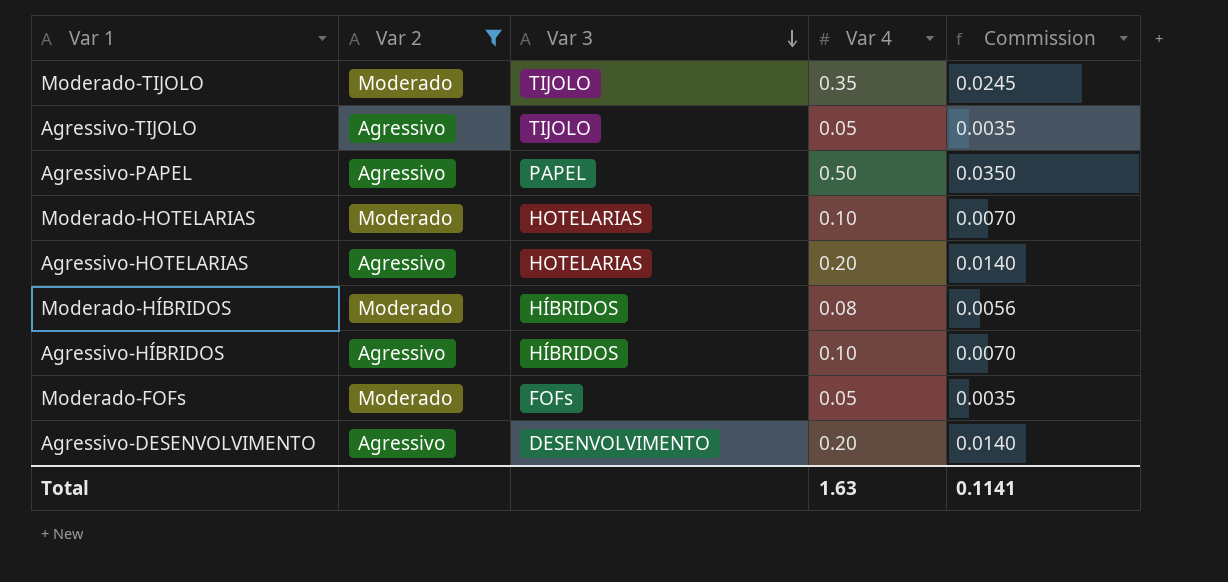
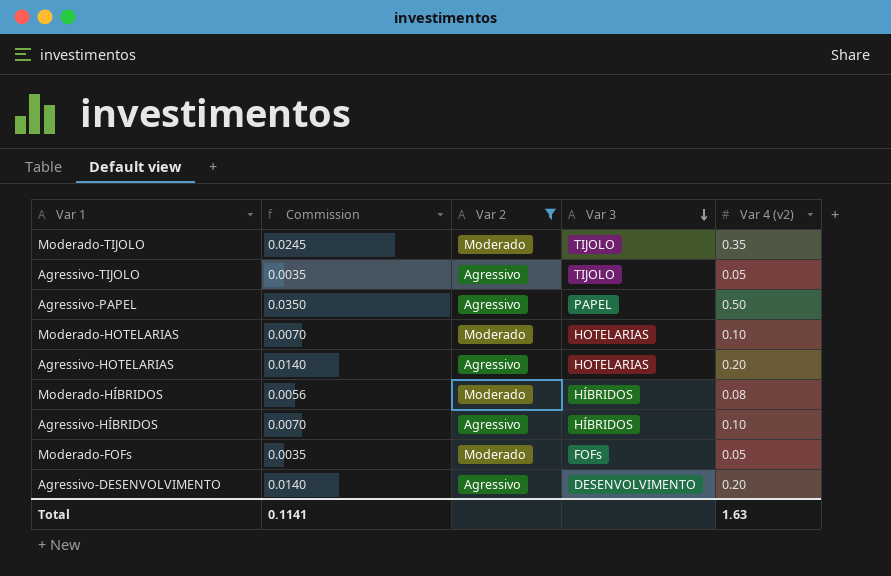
column Commission | position: 5 -> 2
column name: Var 4 -> Var 4 (v2)

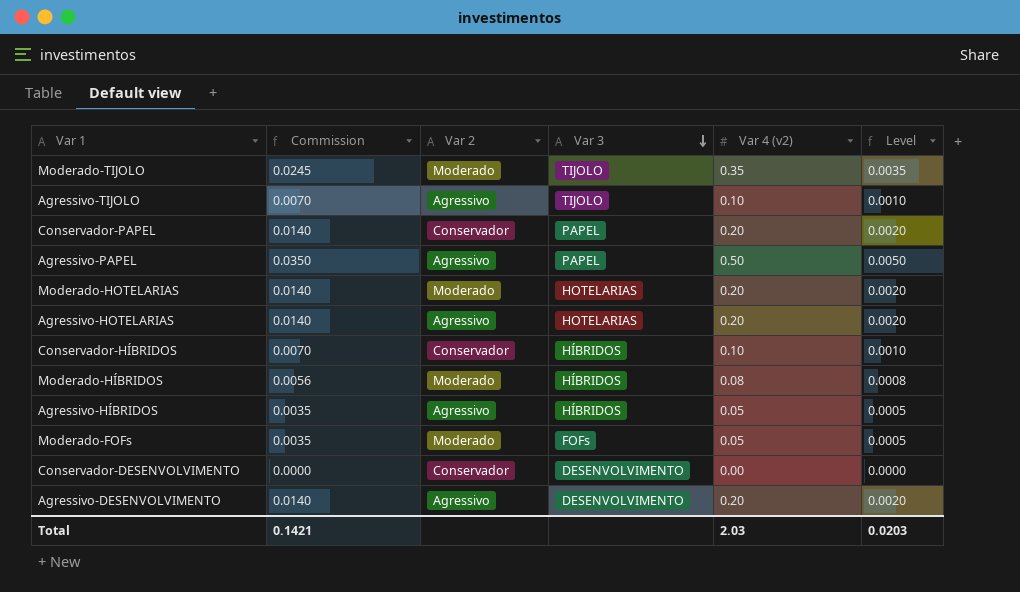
filter: Var 2 != Conservador -> none
column Level | formula: none -> [Var 4 (v2)] * 0.01
Agressivo-TIJOLO | Commission: 0.0035 -> 0.0070
Agressivo-TIJOLO | Var 4 (v2): 0.05 -> 0.10
Moderado-HOTELARIAS | Commission: 0.0070 -> 0.0140
Moderado-HOTELARIAS | Var 4 (v2): 0.10 -> 0.20
Agressivo-HÍBRIDOS | Commission: 0.0070 -> 0.0035
Agressivo-HÍBRIDOS | Var 4 (v2): 0.10 -> 0.05
Total | Commission: 0.1141 -> 0.1421
Total | Var 4 (v2): 1.63 -> 2.03

